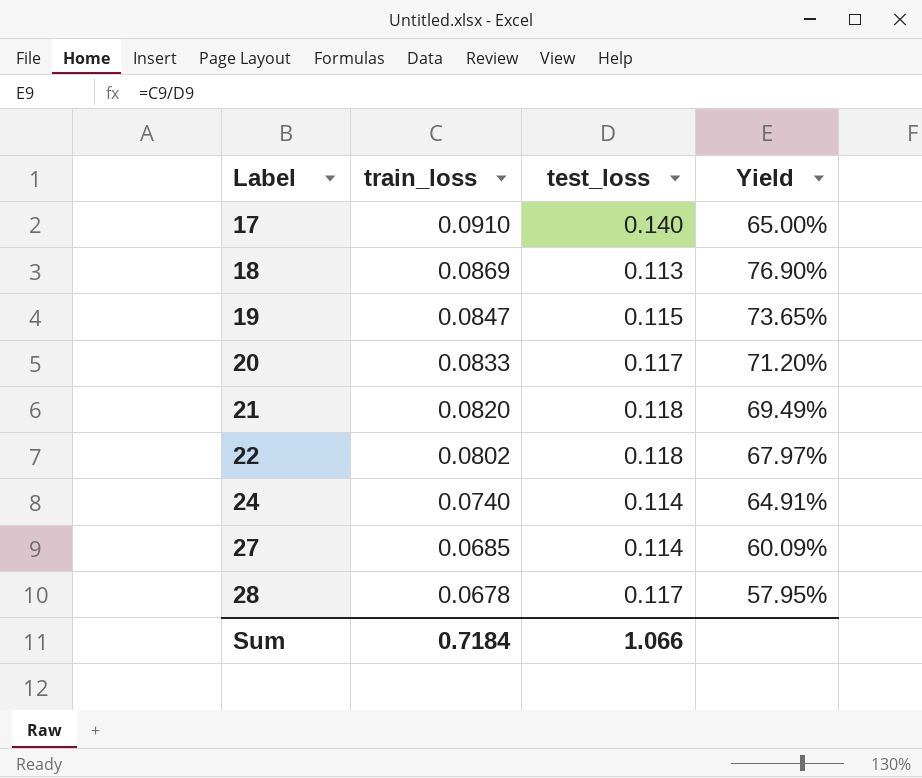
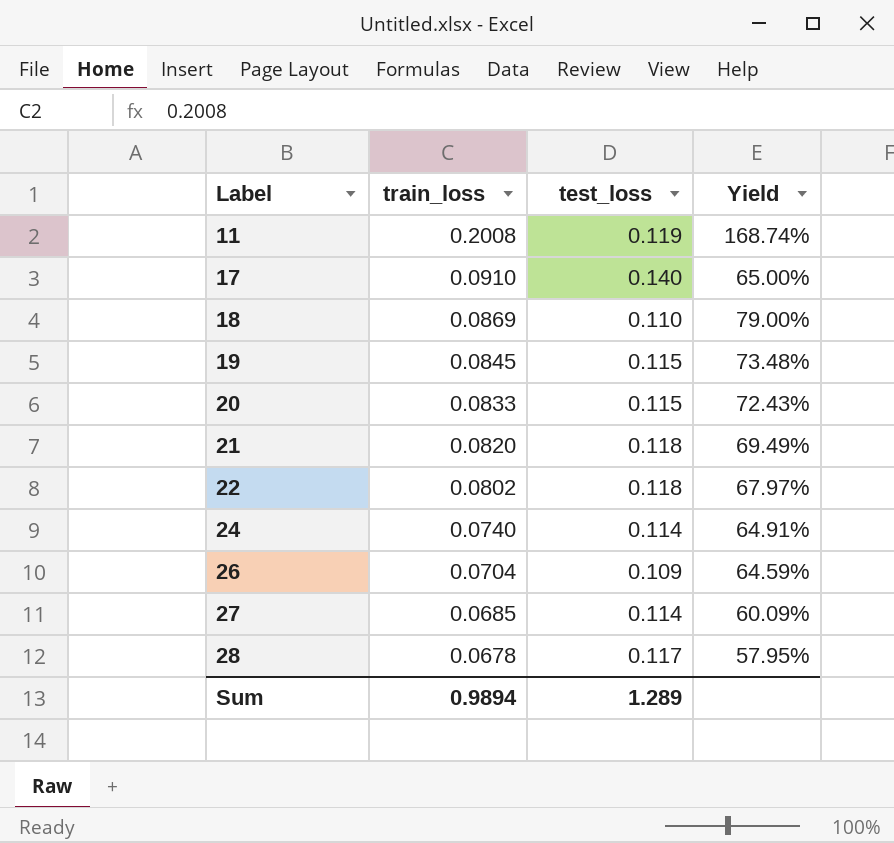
row 11: none -> 0.2008 | 0.119 | 168.74%
18 | test_loss: 0.113 -> 0.110
18 | Yield: 76.90% -> 79.00%
19 | train_loss: 0.0847 -> 0.0845
19 | Yield: 73.65% -> 73.48%
20 | test_loss: 0.117 -> 0.115
20 | Yield: 71.20% -> 72.43%
row 26: none -> 0.0704 | 0.109 | 64.59%
Sum | train_loss: 0.7184 -> 0.9894
Sum | test_loss: 1.066 -> 1.289

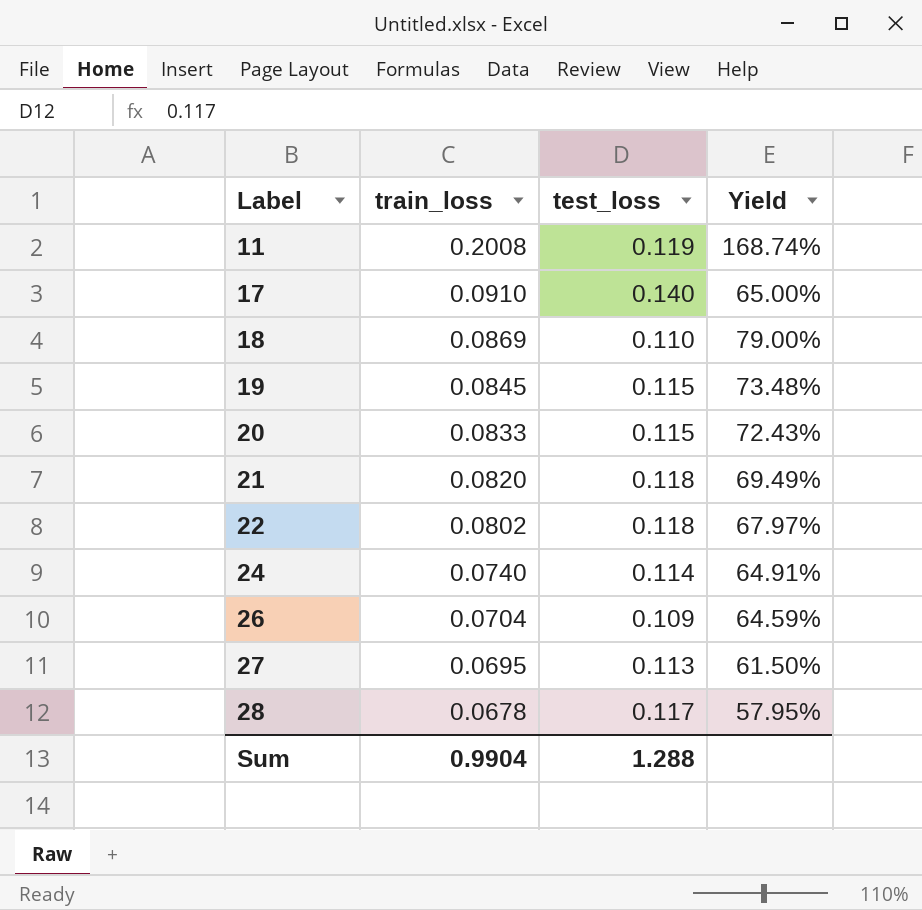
27 | train_loss: 0.0685 -> 0.0695
27 | test_loss: 0.114 -> 0.113
27 | Yield: 60.09% -> 61.50%
Sum | train_loss: 0.9894 -> 0.9904
Sum | test_loss: 1.289 -> 1.288

